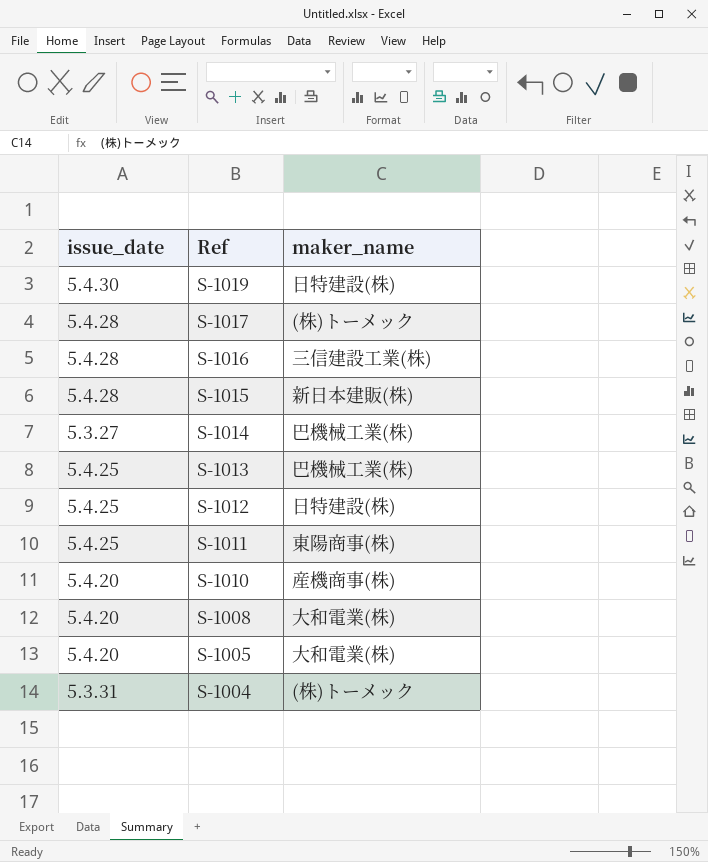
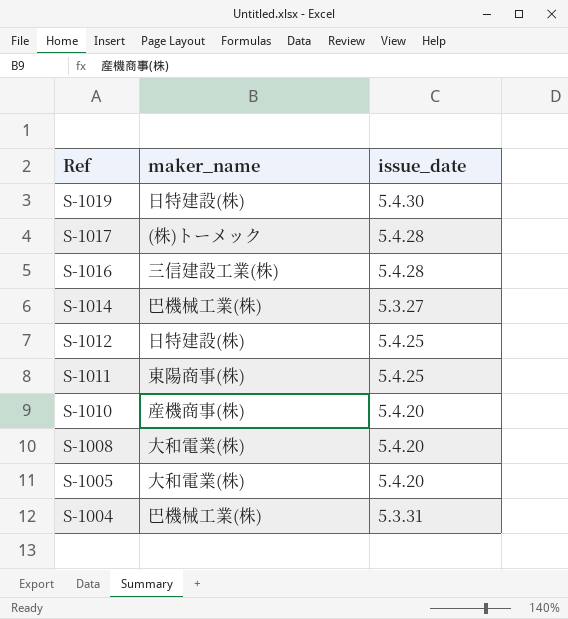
column issue_date | position: 1 -> 3
row S-1015: 5.4.28 | 新日本建販(株) -> none
row S-1013: 5.4.25 | 巴機械工業(株) -> none
S-1004 | maker_name: (株)トーメック -> 巴機械工業(株)

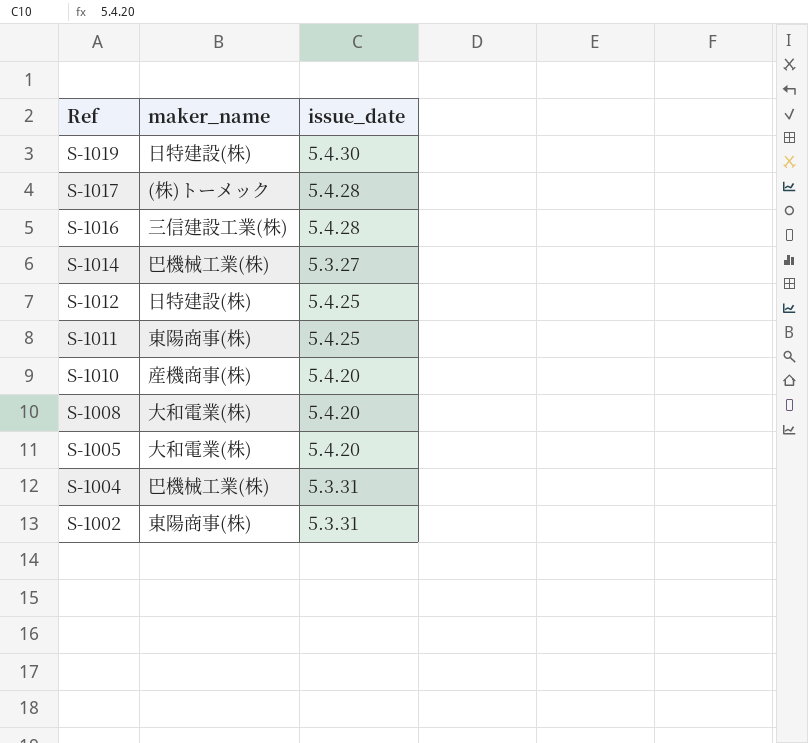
row S-1002: none -> 東陽商事(株) | 5.3.31

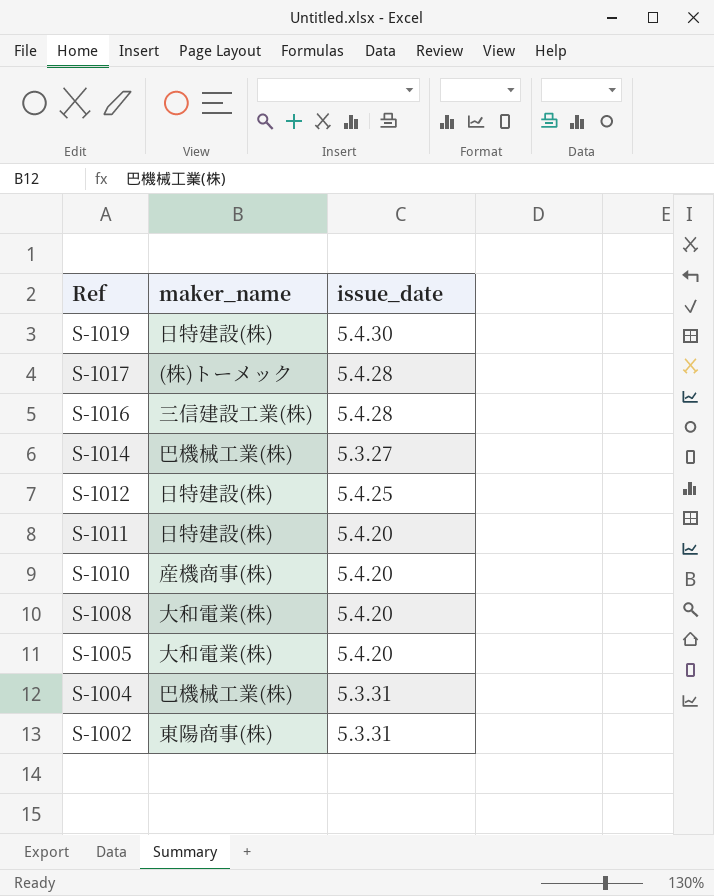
S-1011 | maker_name: 東陽商事(株) -> 日特建設(株)
S-1011 | issue_date: 5.4.25 -> 5.4.20

